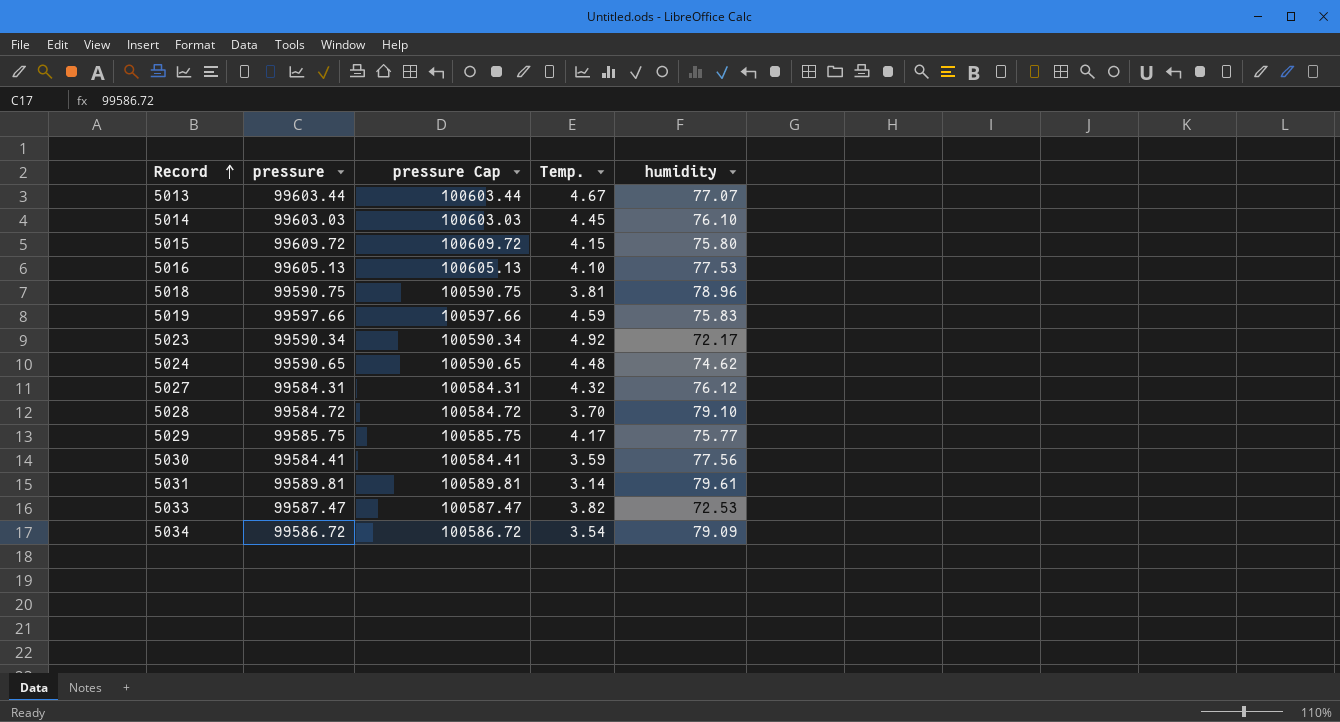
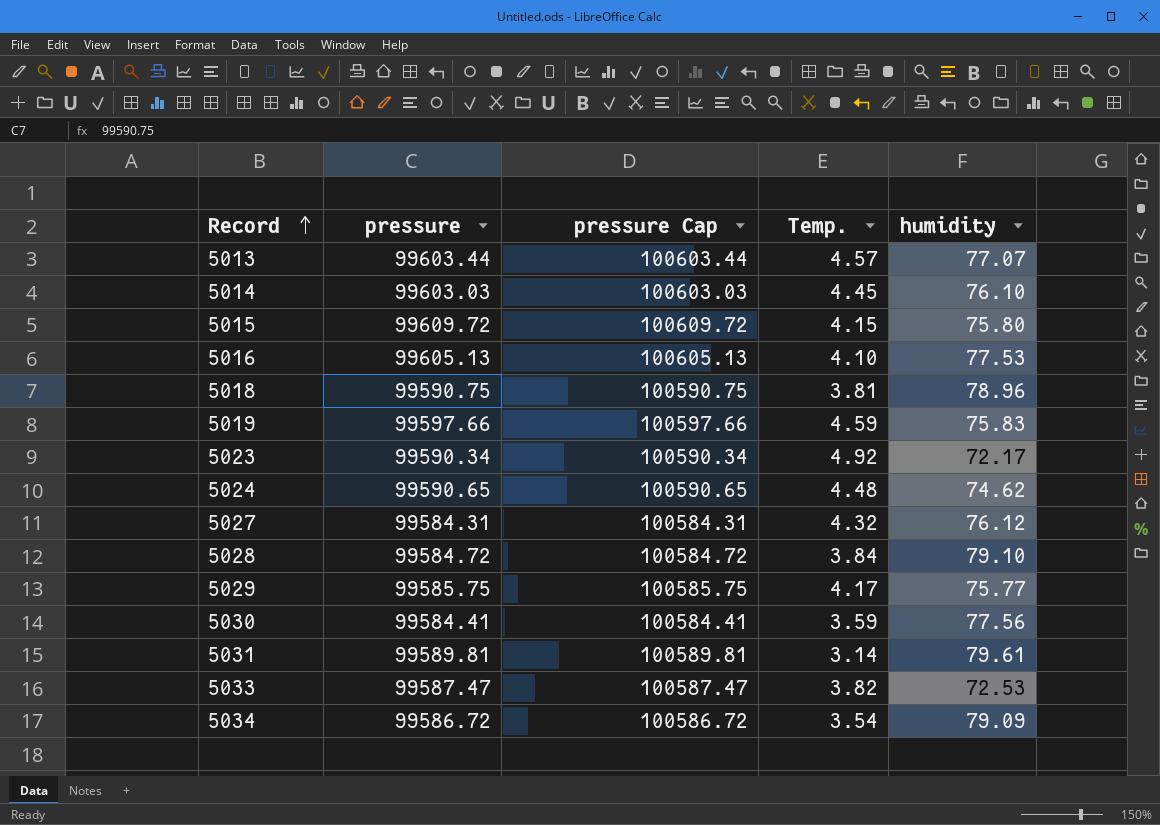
5013 | Temp.: 4.67 -> 4.57
5028 | Temp.: 3.70 -> 3.84

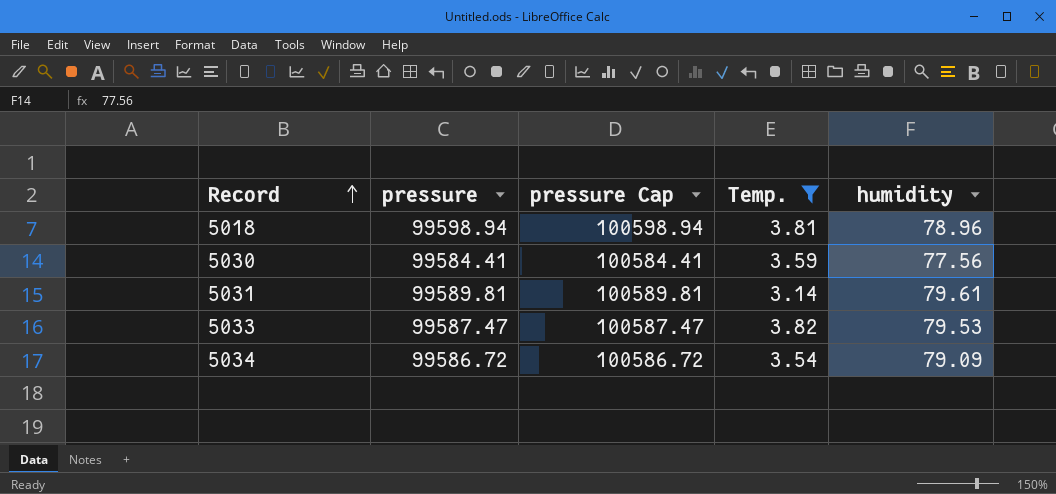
filter: none -> Temp. <= 3.82
5018 | pressure: 99590.75 -> 99598.94
5018 | pressure Cap: 100590.75 -> 100598.94
5033 | humidity: 72.53 -> 79.53

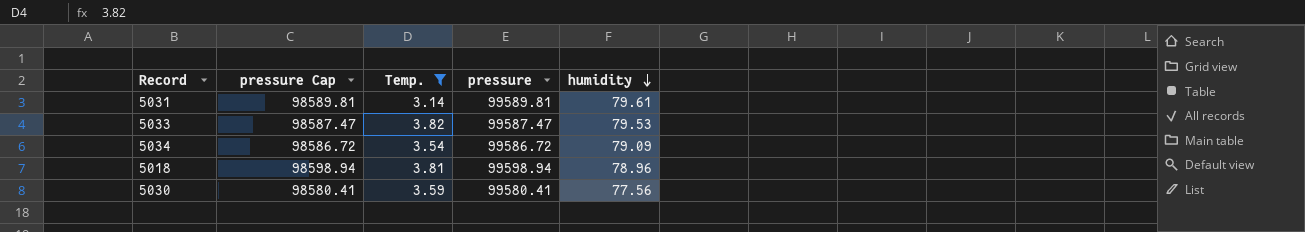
row order: Record ascending -> humidity descending
column pressure Cap | formula: [pressure] + 1000 -> [pressure] - 1000
column pressure | position: 2 -> 4
5030 | pressure: 99584.41 -> 99580.41

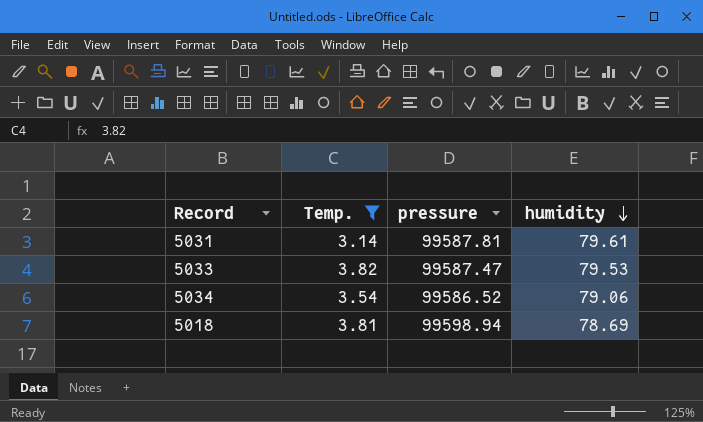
column pressure Cap | formula: [pressure] - 1000 -> none
row 5030: 98580.41 | 3.59 | 99580.41 | 77.56 -> none
5031 | pressure: 99589.81 -> 99587.81
5034 | pressure: 99586.72 -> 99586.52
5034 | humidity: 79.09 -> 79.06
5018 | humidity: 78.96 -> 78.69

